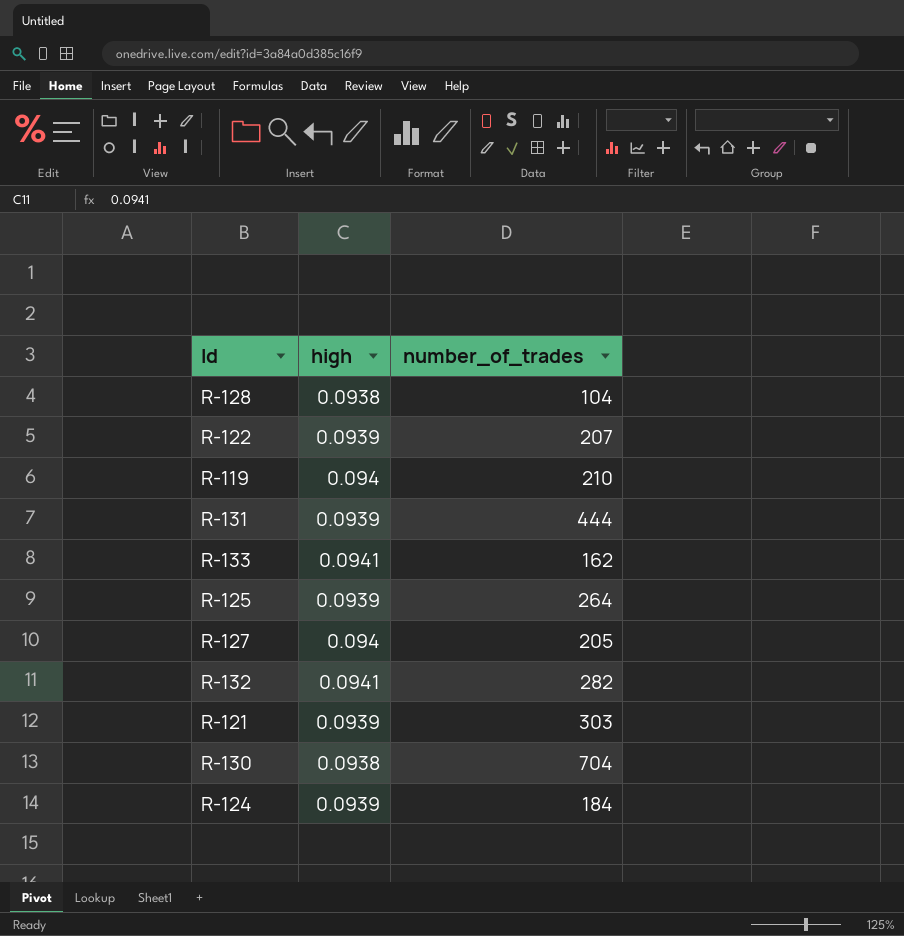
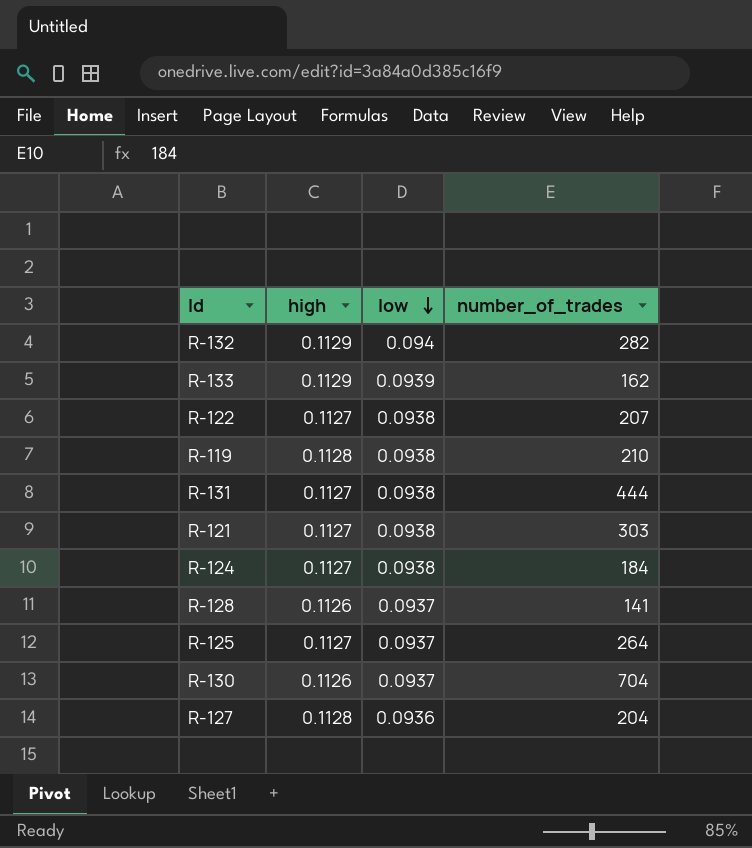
row order: none -> low descending
column low | position: none -> 3
R-132 | high: 0.0941 -> 0.1129
R-133 | high: 0.0941 -> 0.1129
R-122 | high: 0.0939 -> 0.1127
R-119 | high: 0.094 -> 0.1128
R-131 | high: 0.0939 -> 0.1127
R-121 | high: 0.0939 -> 0.1127
R-124 | high: 0.0939 -> 0.1127
R-128 | high: 0.0938 -> 0.1126
R-128 | number_of_trades: 104 -> 141
R-125 | high: 0.0939 -> 0.1127
R-130 | high: 0.0938 -> 0.1126
R-127 | high: 0.094 -> 0.1128
R-127 | number_of_trades: 205 -> 204

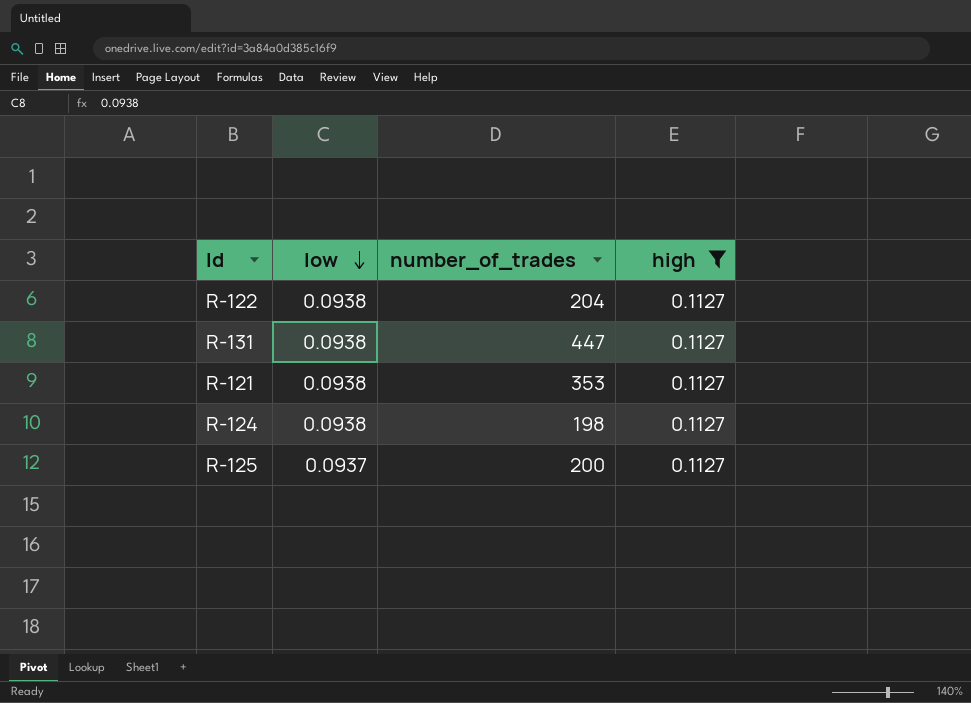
filter: none -> high = 0.1127
column high | position: 2 -> 4
R-122 | number_of_trades: 207 -> 204
R-131 | number_of_trades: 444 -> 447
R-121 | number_of_trades: 303 -> 353
R-124 | number_of_trades: 184 -> 198
R-125 | number_of_trades: 264 -> 200

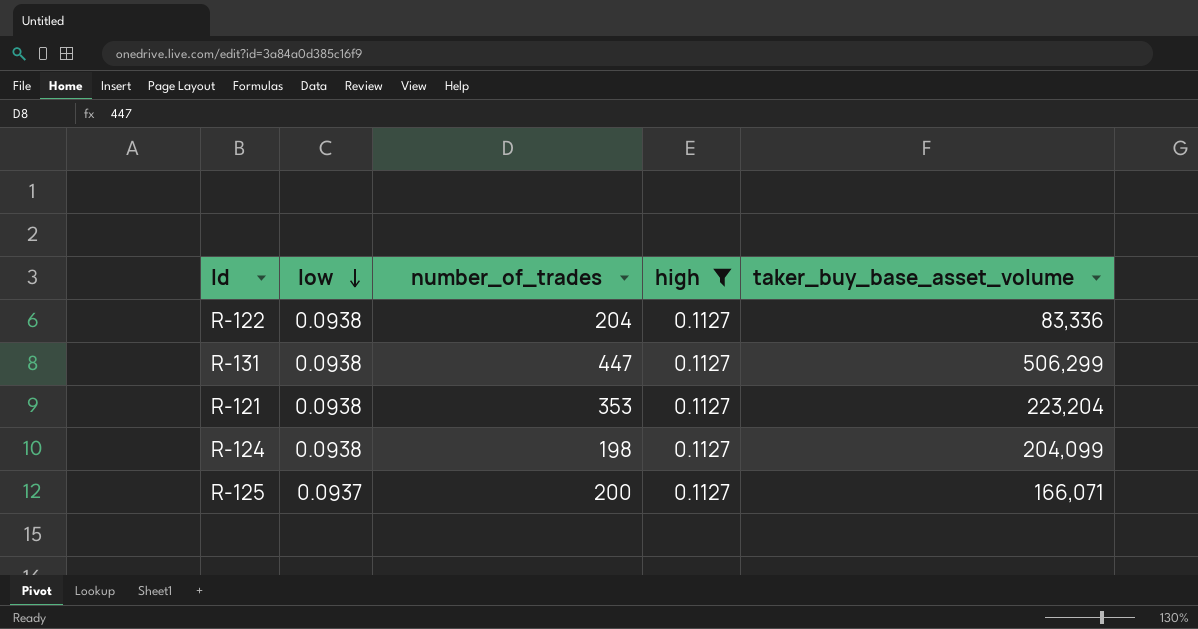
column taker_buy_base_asset_volume | position: none -> 5

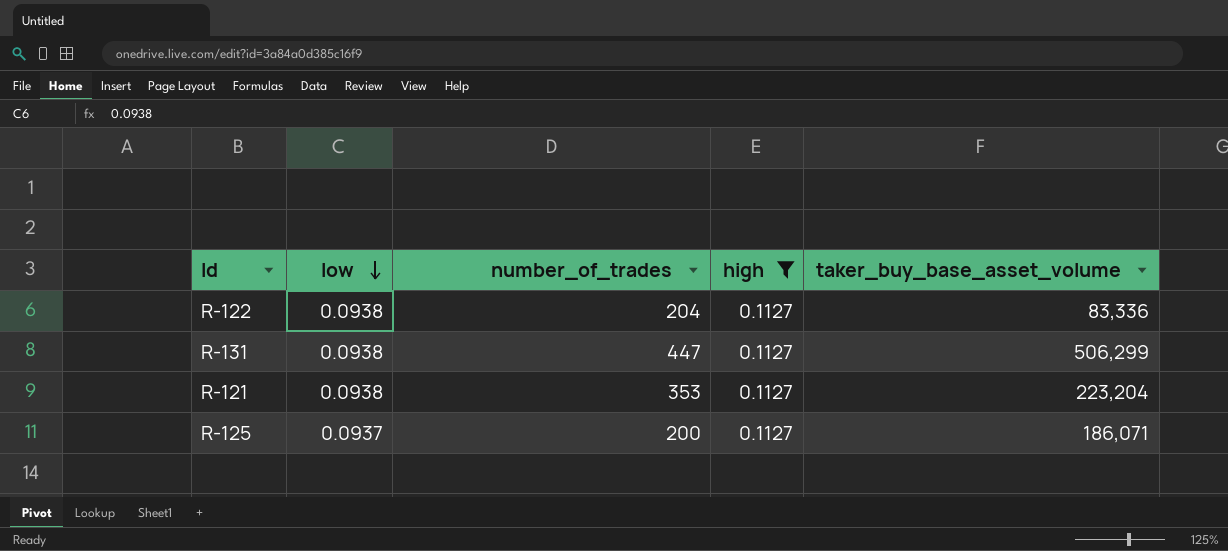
row R-124: 0.0938 | 198 | 0.1127 | 204,099 -> none
R-125 | taker_buy_base_asset_volume: 166,071 -> 186,071

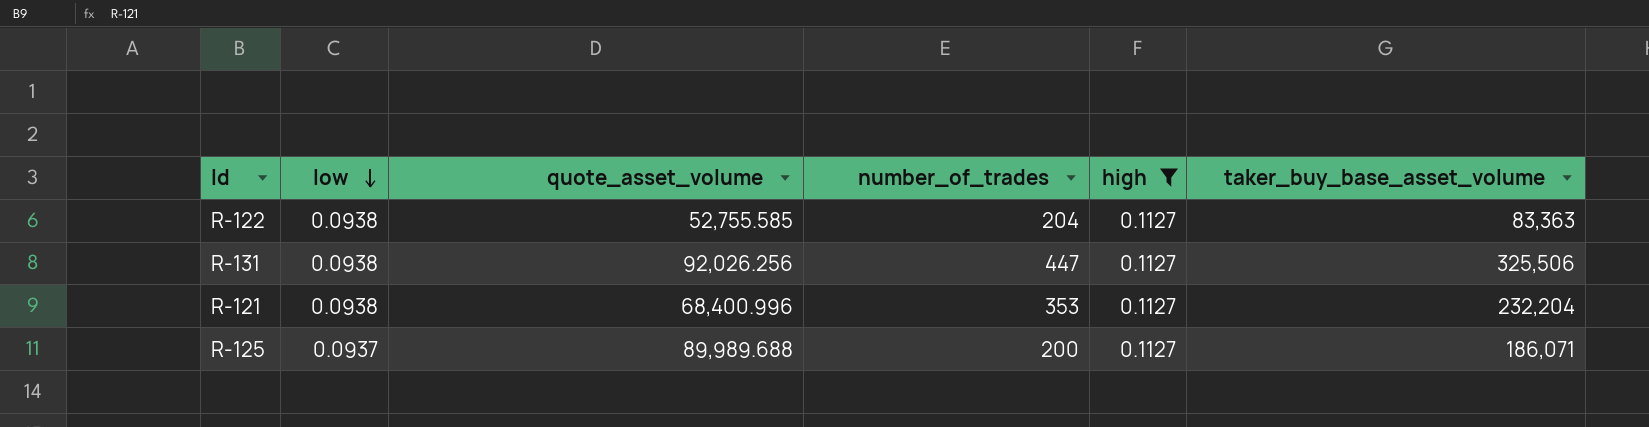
column quote_asset_volume | position: none -> 3
R-122 | taker_buy_base_asset_volume: 83,336 -> 83,363
R-131 | taker_buy_base_asset_volume: 506,299 -> 325,506
R-121 | taker_buy_base_asset_volume: 223,204 -> 232,204

